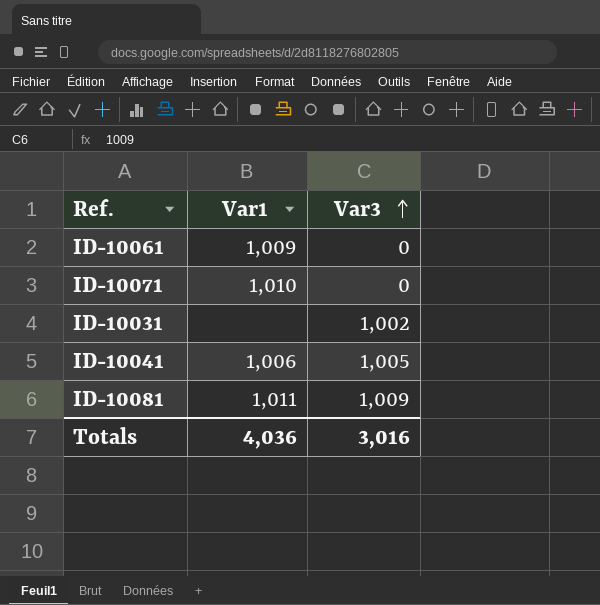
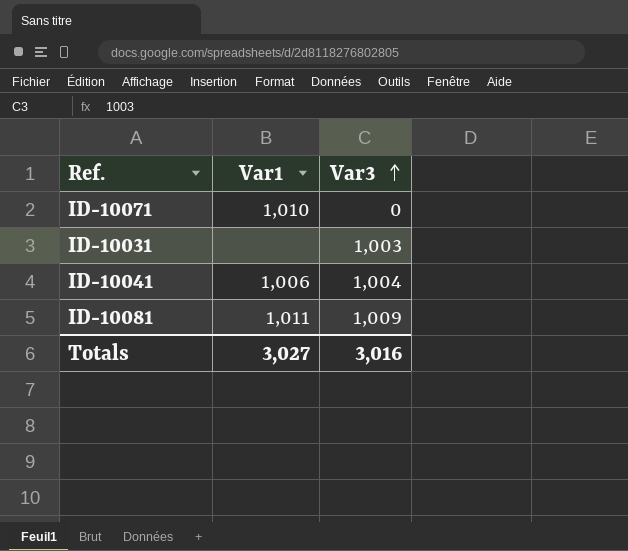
row ID-10061: 1,009 | 0 -> none
ID-10031 | Var3: 1,002 -> 1,003
ID-10041 | Var3: 1,005 -> 1,004
Totals | Var1: 4,036 -> 3,027

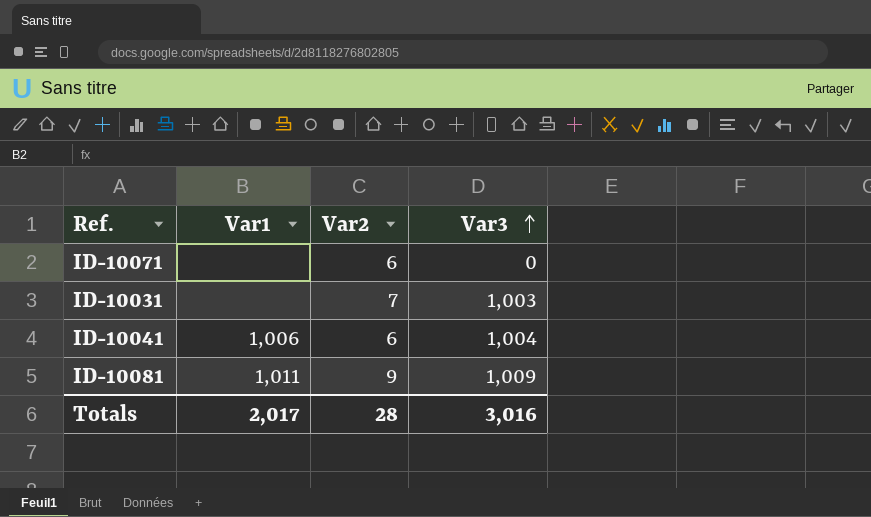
column Var2 | position: none -> 3
ID-10071 | Var1: 1,010 -> none
Totals | Var1: 3,027 -> 2,017

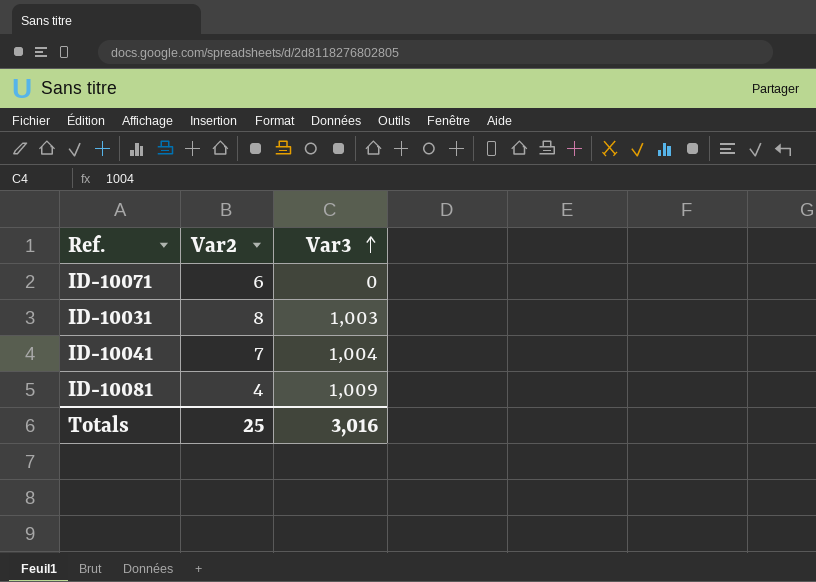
column Var1 | position: 2 -> none
ID-10031 | Var2: 7 -> 8
ID-10041 | Var2: 6 -> 7
ID-10081 | Var2: 9 -> 4
Totals | Var2: 28 -> 25

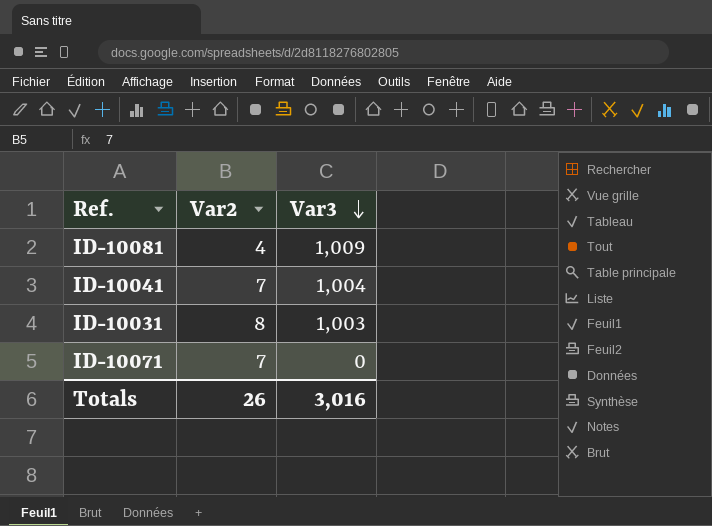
row order: Var3 ascending -> Var3 descending
ID-10071 | Var2: 6 -> 7
Totals | Var2: 25 -> 26

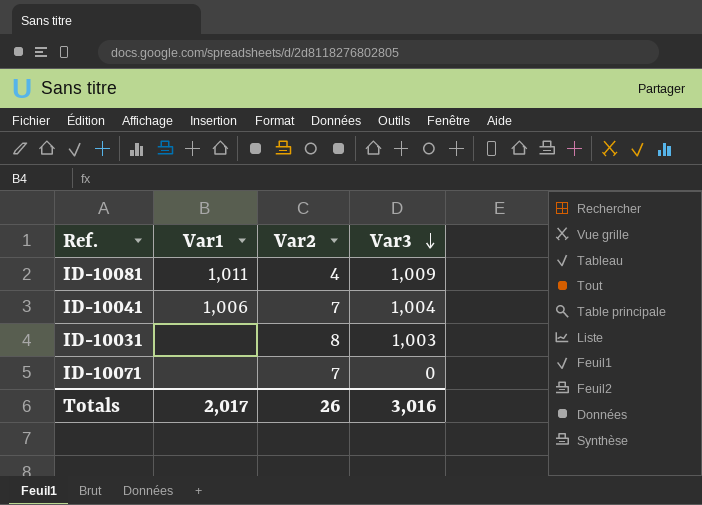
column Var1 | position: none -> 2

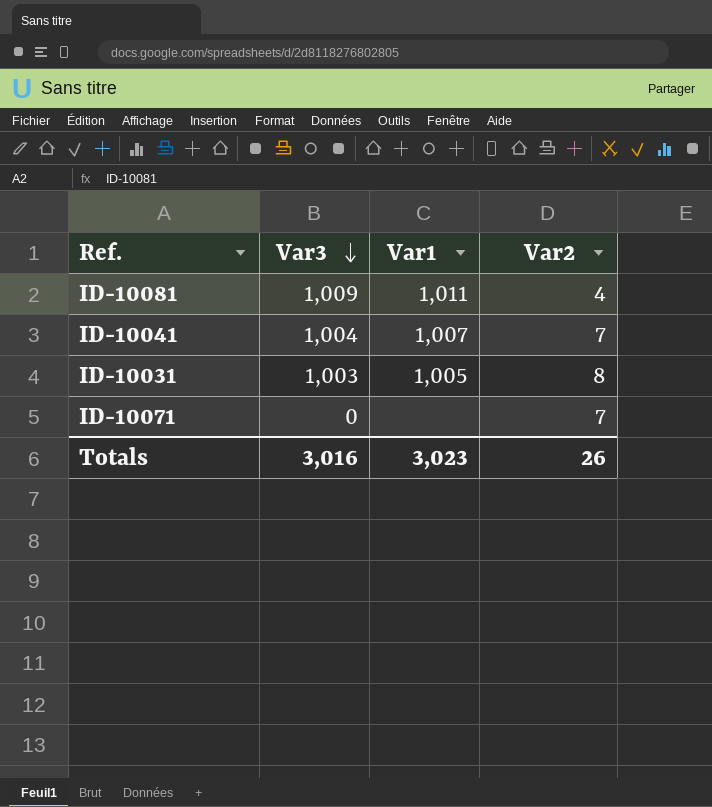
column Var3 | position: 4 -> 2
ID-10041 | Var1: 1,006 -> 1,007
ID-10031 | Var1: none -> 1,005
Totals | Var1: 2,017 -> 3,023

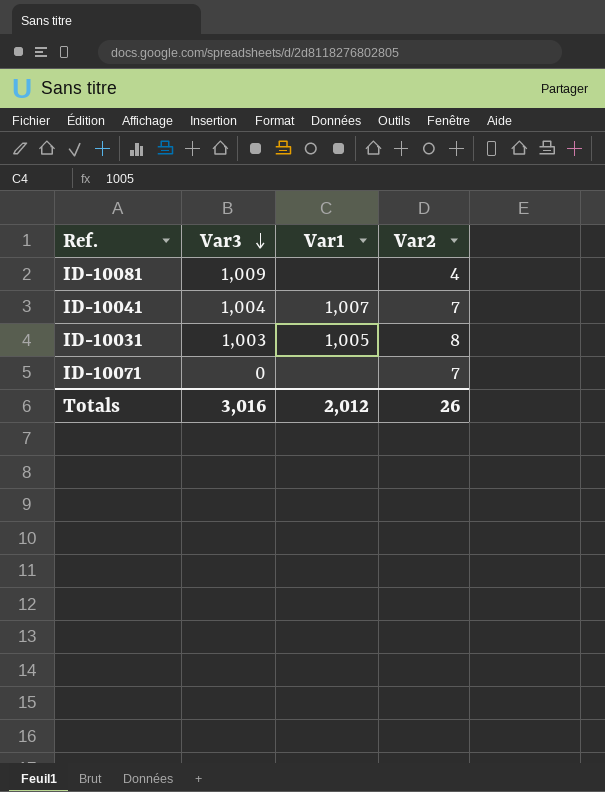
ID-10081 | Var1: 1,011 -> none
Totals | Var1: 3,023 -> 2,012

